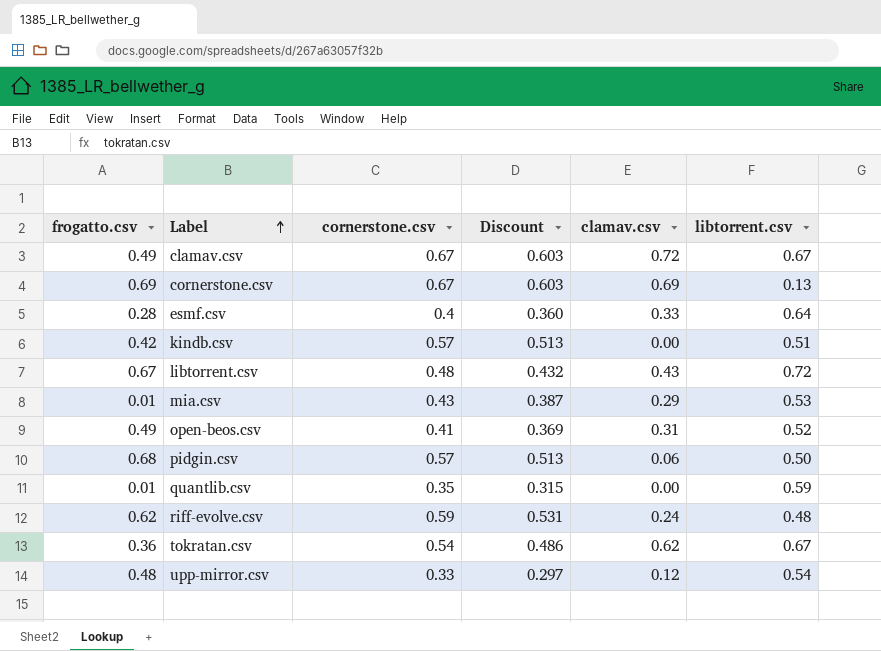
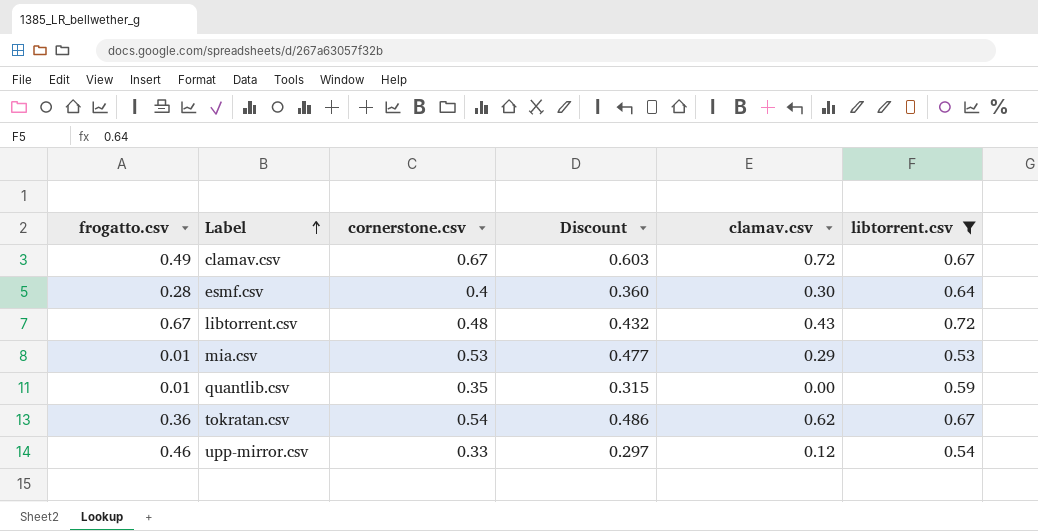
filter: none -> libtorrent.csv >= 0.53
esmf.csv | clamav.csv: 0.33 -> 0.30
mia.csv | cornerstone.csv: 0.43 -> 0.53
mia.csv | Discount: 0.387 -> 0.477
upp-mirror.csv | frogatto.csv: 0.48 -> 0.46

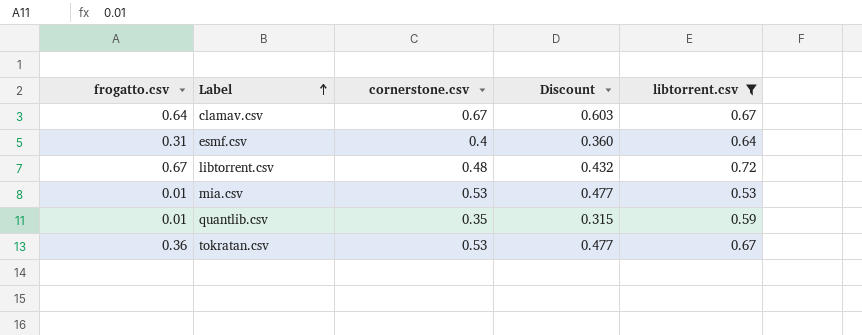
column clamav.csv | position: 5 -> none
row upp-mirror.csv: 0.46 | 0.33 | 0.297 | 0.12 | 0.54 -> none
clamav.csv | frogatto.csv: 0.49 -> 0.64
esmf.csv | frogatto.csv: 0.28 -> 0.31
tokratan.csv | cornerstone.csv: 0.54 -> 0.53
tokratan.csv | Discount: 0.486 -> 0.477

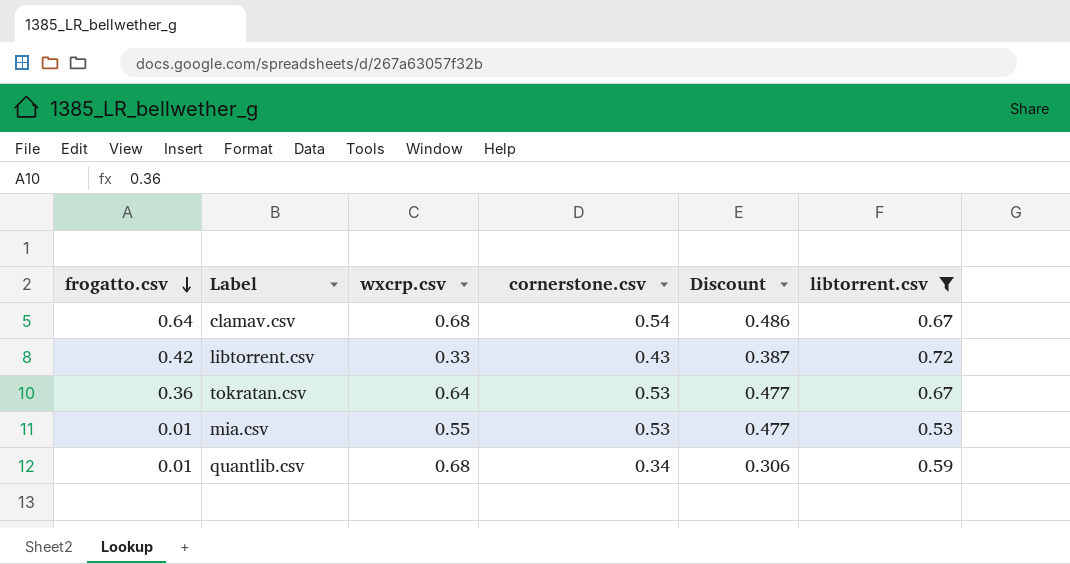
row order: Label ascending -> frogatto.csv descending
column wxcrp.csv | position: none -> 3
row esmf.csv: 0.31 | 0.4 | 0.360 | 0.64 -> none
clamav.csv | cornerstone.csv: 0.67 -> 0.54
clamav.csv | Discount: 0.603 -> 0.486
libtorrent.csv | frogatto.csv: 0.67 -> 0.42
libtorrent.csv | cornerstone.csv: 0.48 -> 0.43
libtorrent.csv | Discount: 0.432 -> 0.387
quantlib.csv | cornerstone.csv: 0.35 -> 0.34
quantlib.csv | Discount: 0.315 -> 0.306

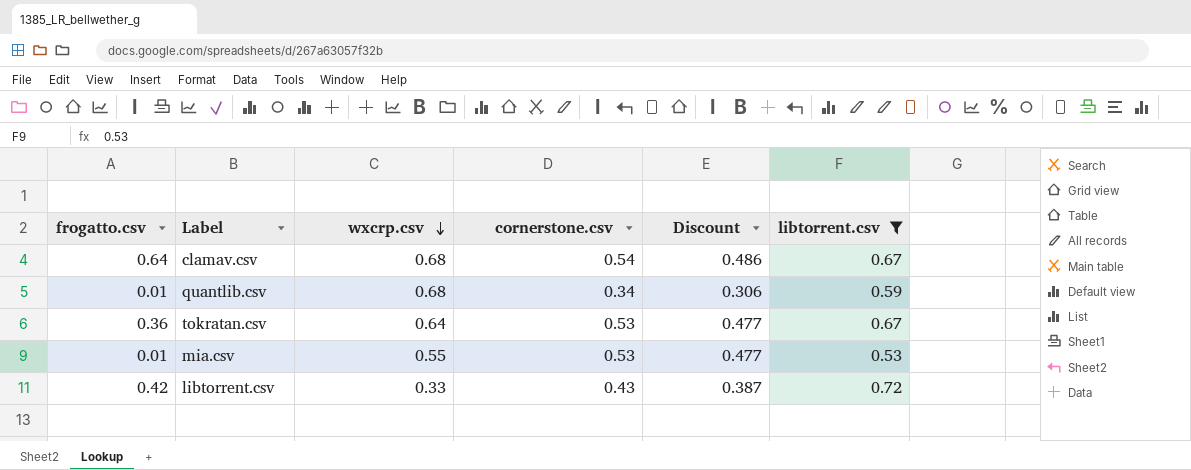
row order: frogatto.csv descending -> wxcrp.csv descending

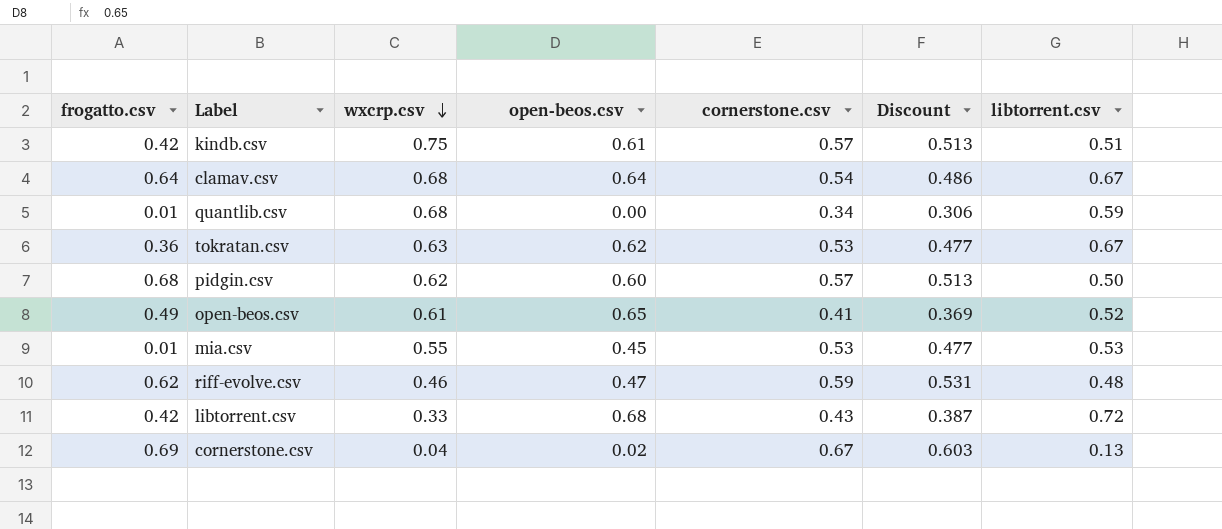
filter: libtorrent.csv >= 0.53 -> none
column open-beos.csv | position: none -> 4
tokratan.csv | wxcrp.csv: 0.64 -> 0.63

